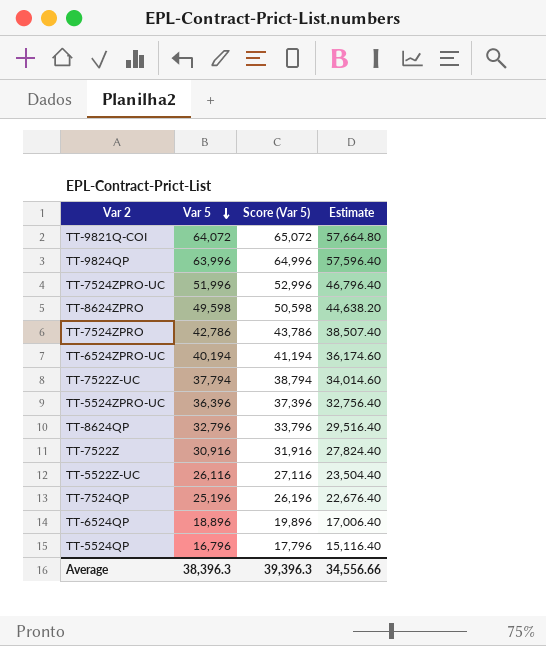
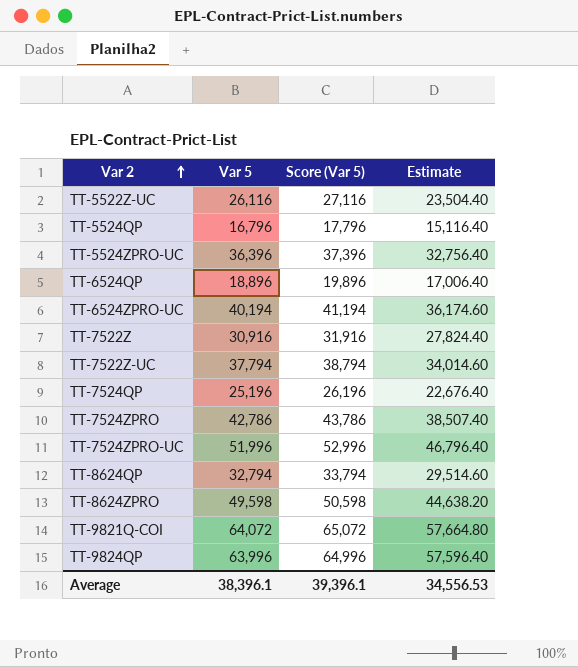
row order: Var 5 descending -> Var 2 ascending
TT-8624QP | Var 5: 32,796 -> 32,794
TT-8624QP | Score (Var 5): 33,796 -> 33,794
TT-8624QP | Estimate: 29,516.40 -> 29,514.60
Average | Var 5: 38,396.3 -> 38,396.1
Average | Score (Var 5): 39,396.3 -> 39,396.1
Average | Estimate: 34,556.66 -> 34,556.53

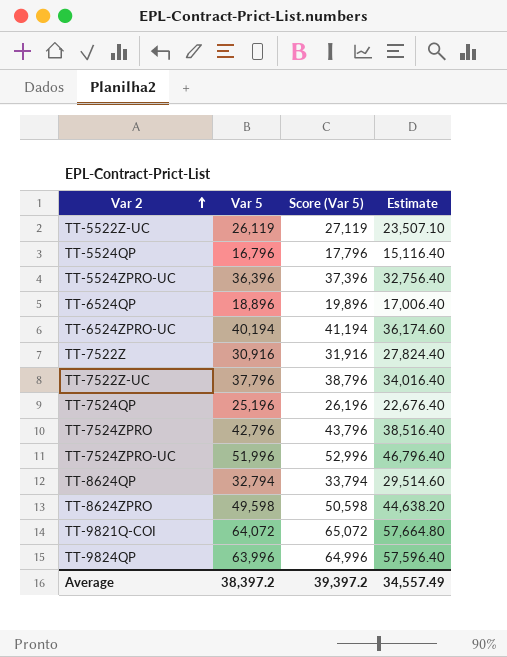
TT-5522Z-UC | Var 5: 26,116 -> 26,119
TT-5522Z-UC | Score (Var 5): 27,116 -> 27,119
TT-5522Z-UC | Estimate: 23,504.40 -> 23,507.10
TT-7522Z-UC | Var 5: 37,794 -> 37,796
TT-7522Z-UC | Score (Var 5): 38,794 -> 38,796
TT-7522Z-UC | Estimate: 34,014.60 -> 34,016.40
TT-7524ZPRO | Var 5: 42,786 -> 42,796
TT-7524ZPRO | Score (Var 5): 43,786 -> 43,796
TT-7524ZPRO | Estimate: 38,507.40 -> 38,516.40
Average | Var 5: 38,396.1 -> 38,397.2
Average | Score (Var 5): 39,396.1 -> 39,397.2
Average | Estimate: 34,556.53 -> 34,557.49

